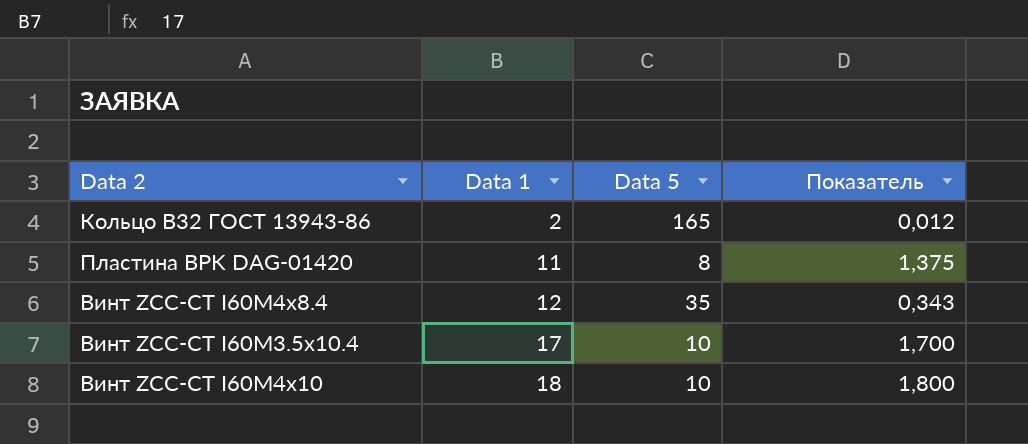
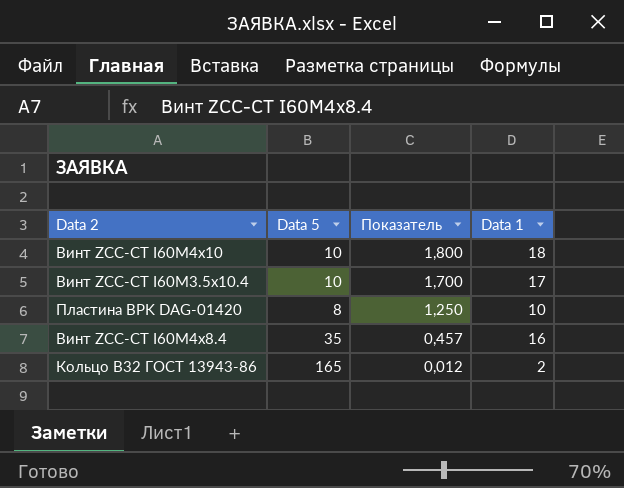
row order: Data 1 ascending -> Показатель descending
column Data 1 | position: 2 -> 4
Пластина BPK DAG-01420 | Показатель: 1,375 -> 1,250
Пластина BPK DAG-01420 | Data 1: 11 -> 10
Винт ZCC-CT I60M4x8.4 | Показатель: 0,343 -> 0,457
Винт ZCC-CT I60M4x8.4 | Data 1: 12 -> 16

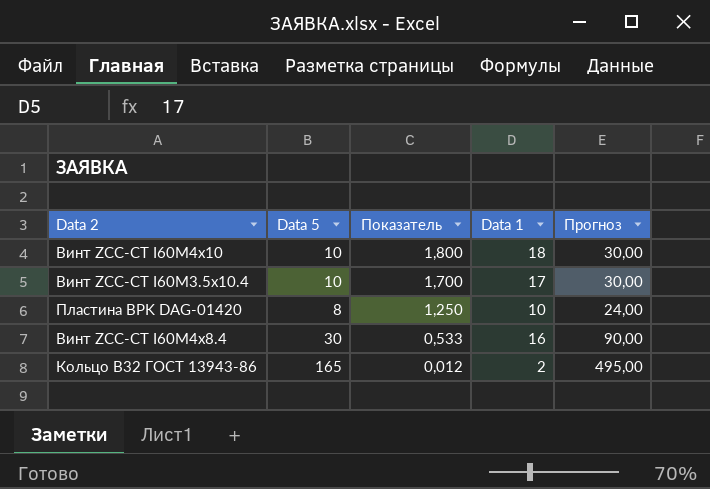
column Прогноз | formula: none -> [Data 5] * 3
Винт ZCC-CT I60M4x8.4 | Data 5: 35 -> 30
Винт ZCC-CT I60M4x8.4 | Показатель: 0,457 -> 0,533

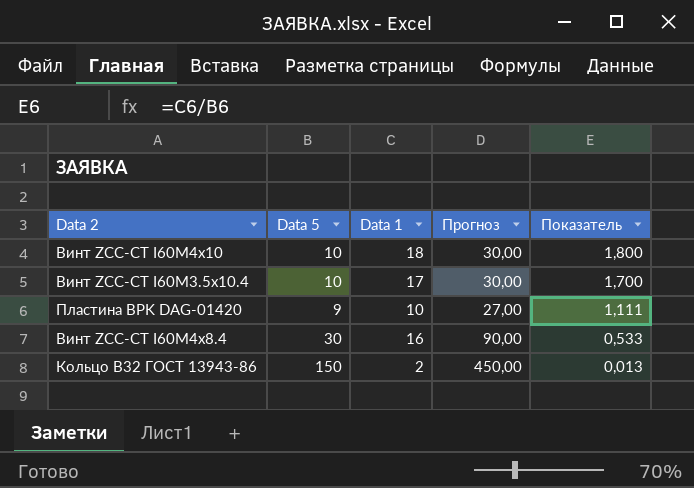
column Показатель | position: 3 -> 5
Пластина BPK DAG-01420 | Data 5: 8 -> 9
Пластина BPK DAG-01420 | Прогноз: 24,00 -> 27,00
Пластина BPK DAG-01420 | Показатель: 1,250 -> 1,111
Кольцо В32 ГОСТ 13943-86 | Data 5: 165 -> 150
Кольцо В32 ГОСТ 13943-86 | Прогноз: 495,00 -> 450,00
Кольцо В32 ГОСТ 13943-86 | Показатель: 0,012 -> 0,013

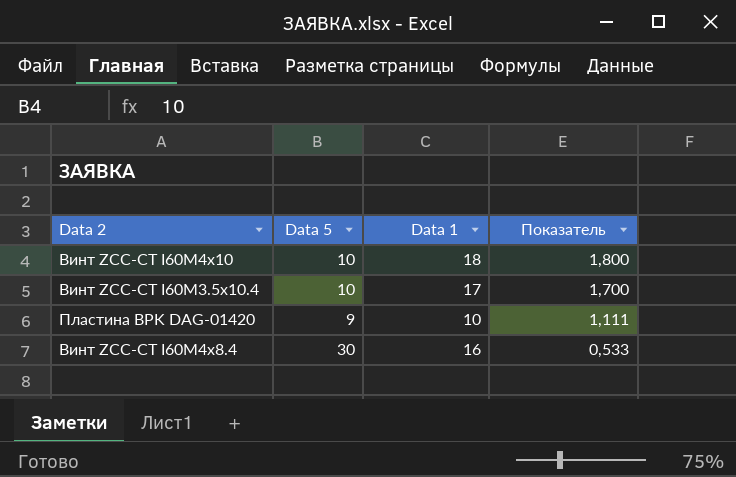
column Прогноз | formula: [Data 5] * 3 -> none
row Кольцо В32 ГОСТ 13943-86: 150 | 2 | 450,00 | 0,013 -> none

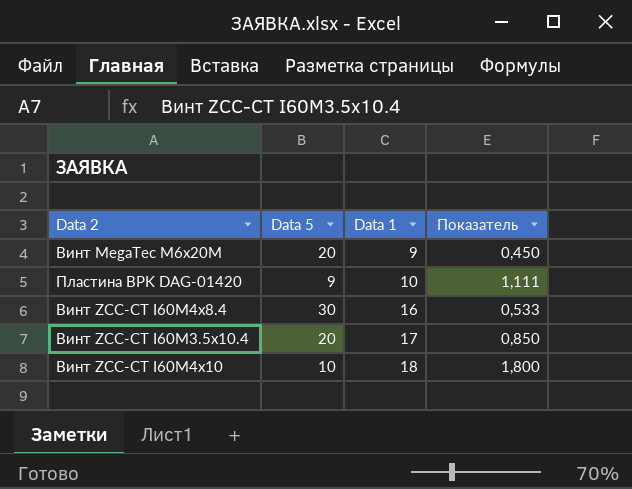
row order: Показатель descending -> Data 1 ascending
row Винт MegaTec M6х20M: none -> 20 | 9 | 0,450
Винт ZCC-CT I60M3.5x10.4 | Data 5: 10 -> 20
Винт ZCC-CT I60M3.5x10.4 | Показатель: 1,700 -> 0,850

